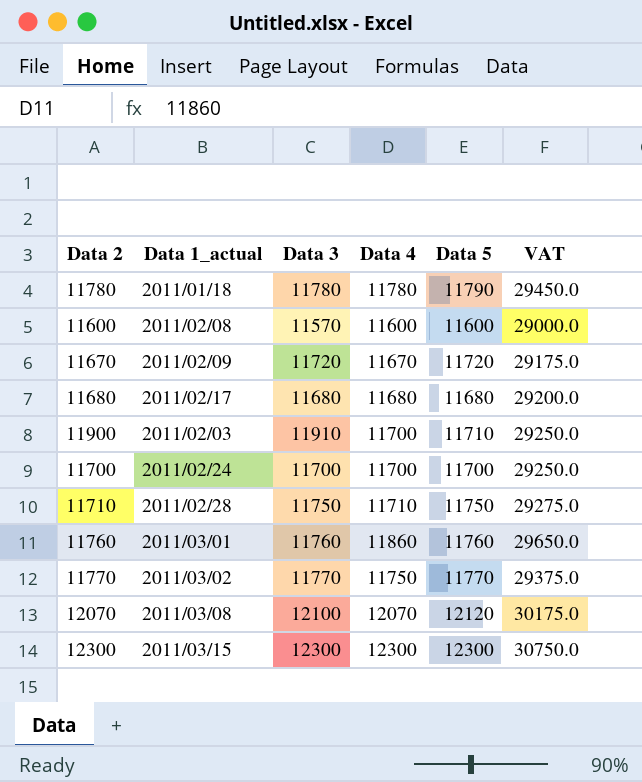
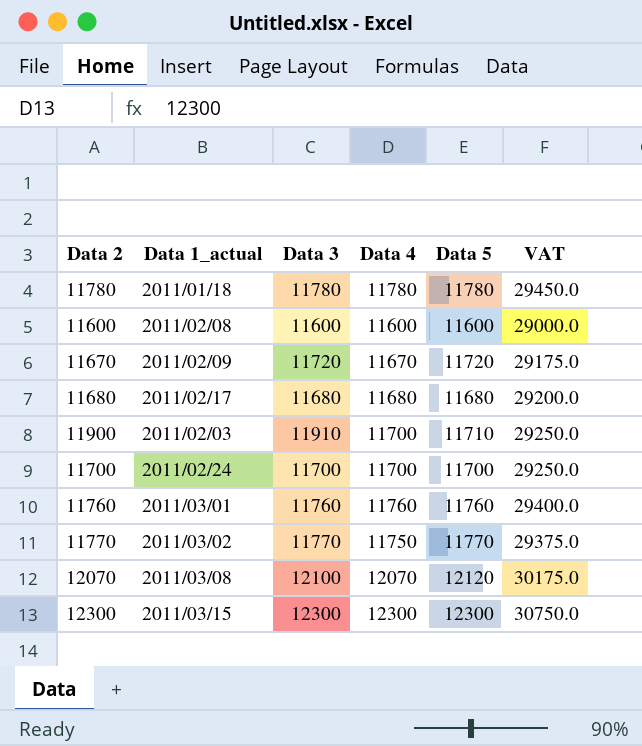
row 11710: 2011/02/28 | 11750 | 11710 | 11750 | 29275.0 -> none
11780 | Data 5: 11790 -> 11780
11600 | Data 3: 11570 -> 11600
11760 | Data 4: 11860 -> 11760
11760 | VAT: 29650.0 -> 29400.0

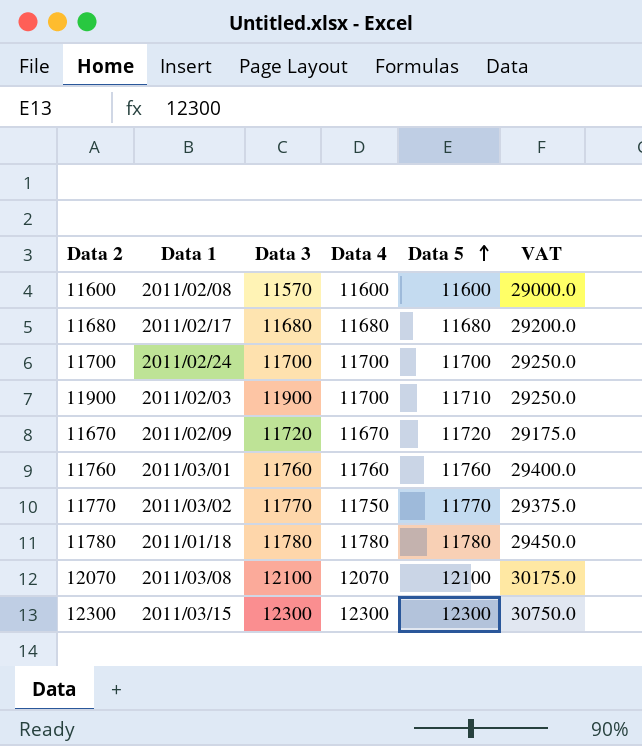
row order: none -> Data 5 ascending
column name: Data 1_actual -> Data 1
11600 | Data 3: 11600 -> 11570
11900 | Data 3: 11910 -> 11900
12070 | Data 5: 12120 -> 12100

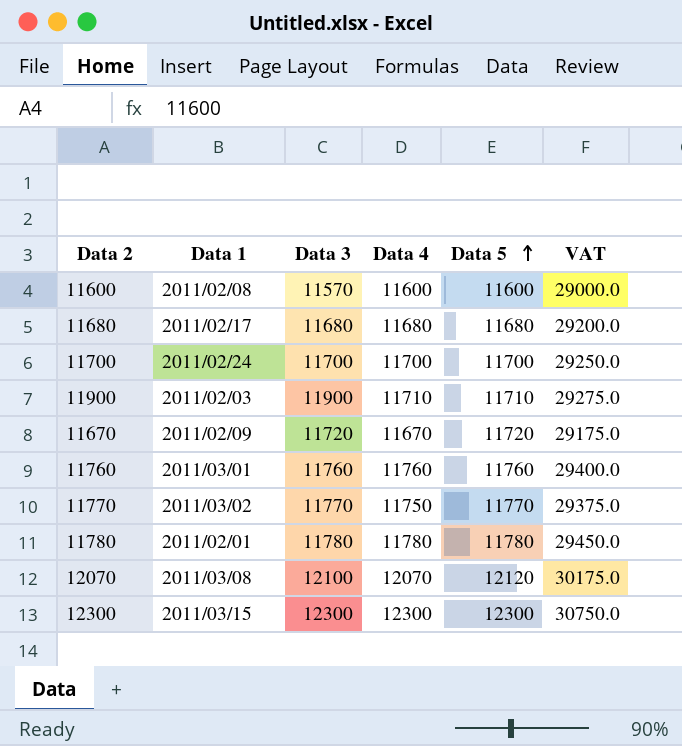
11900 | Data 4: 11700 -> 11710
11900 | VAT: 29250.0 -> 29275.0
11780 | Data 1: 2011/01/18 -> 2011/02/01
12070 | Data 5: 12100 -> 12120

